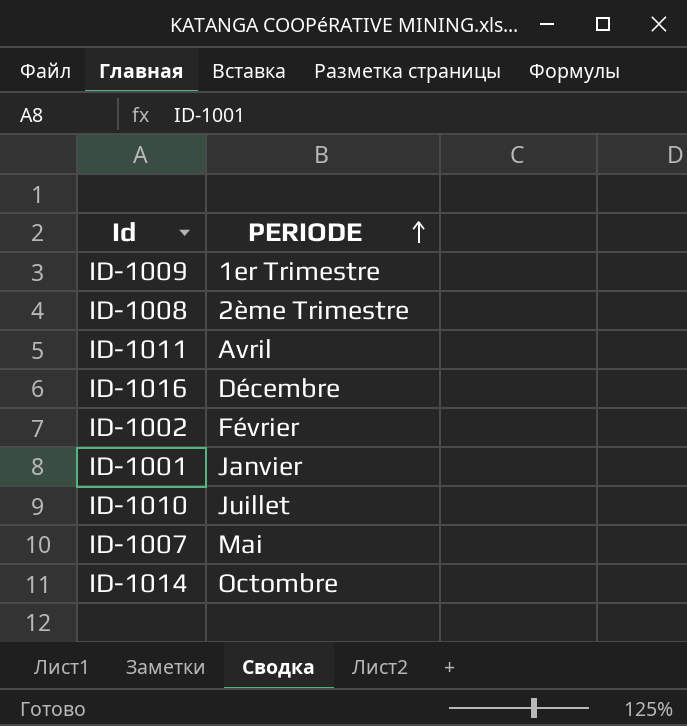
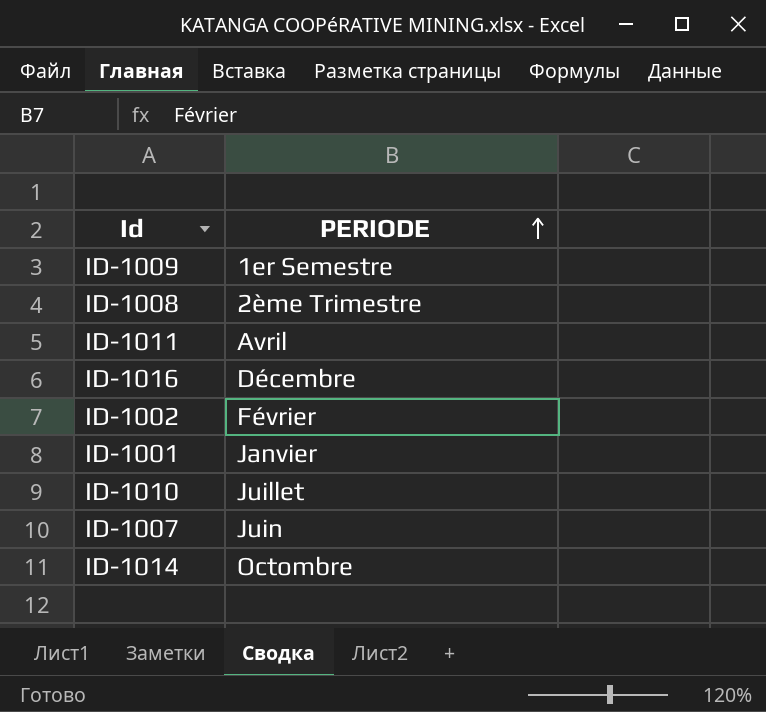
ID-1009 | PERIODE: 1er Trimestre -> 1er Semestre
ID-1007 | PERIODE: Mai -> Juin

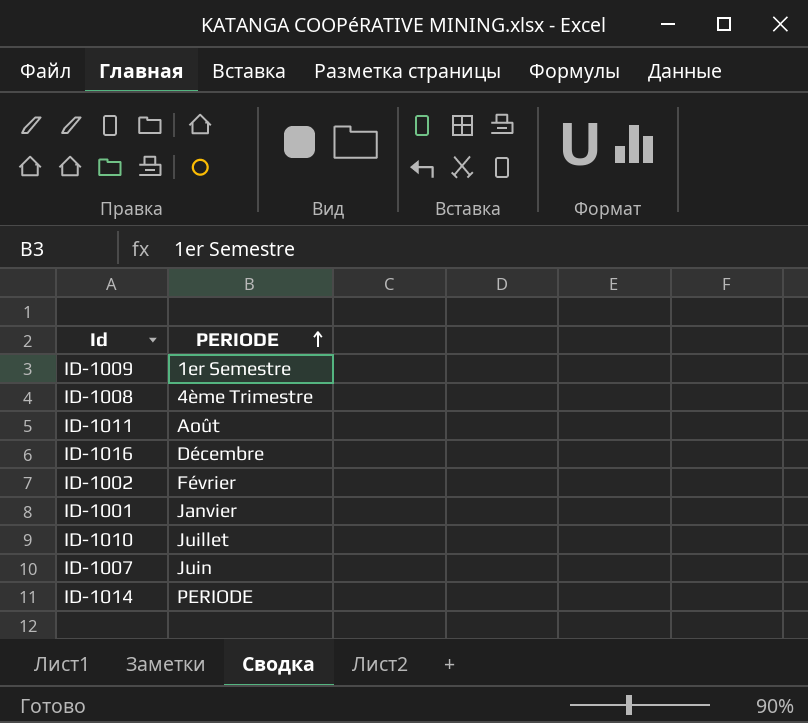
ID-1008 | PERIODE: 2ème Trimestre -> 4ème Trimestre
ID-1011 | PERIODE: Avril -> Août
ID-1014 | PERIODE: Octombre -> PERIODE

